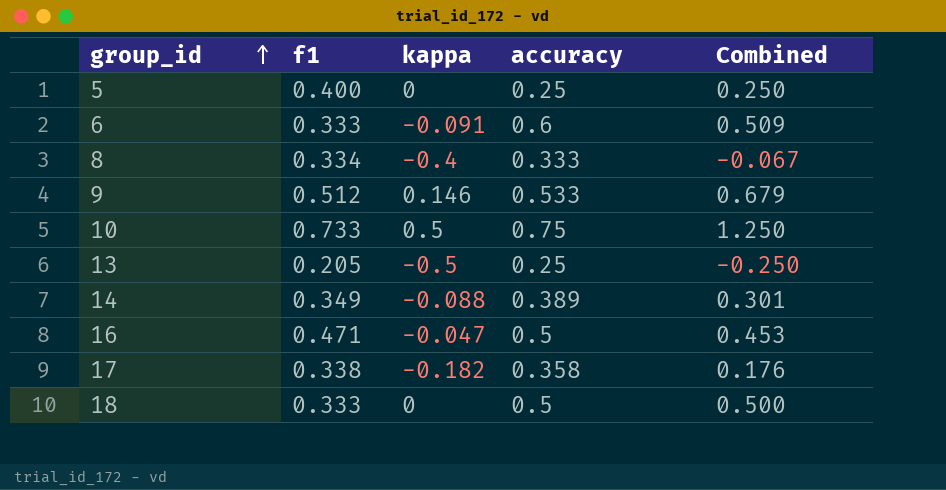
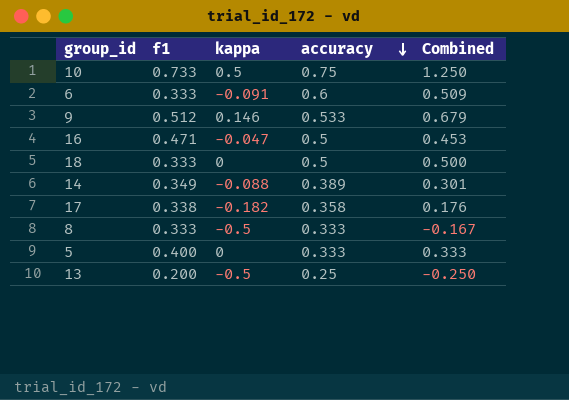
row order: group_id ascending -> accuracy descending
8 | f1: 0.334 -> 0.333
8 | kappa: -0.4 -> -0.5
8 | Combined: -0.067 -> -0.167
5 | accuracy: 0.25 -> 0.333
5 | Combined: 0.250 -> 0.333
13 | f1: 0.205 -> 0.200

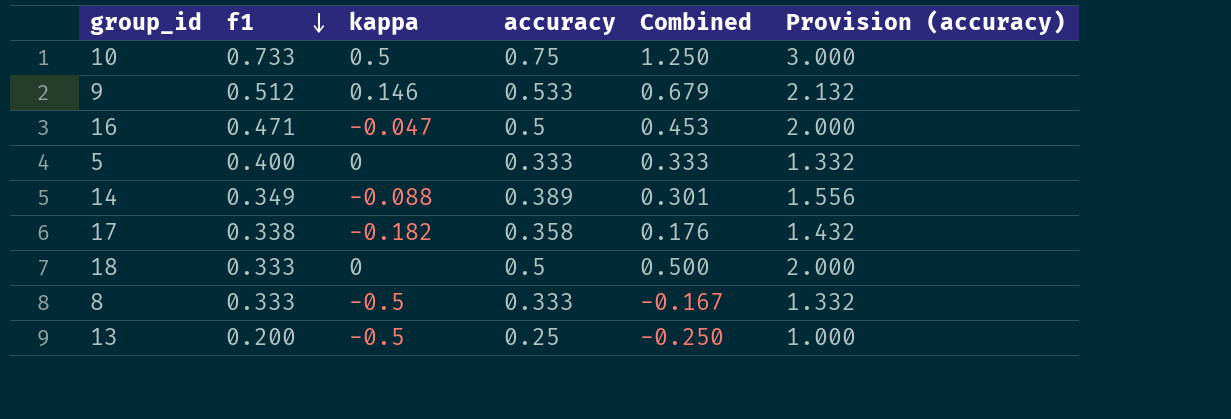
row order: accuracy descending -> f1 descending
column Provision (accuracy) | formula: none -> [accuracy] * 4
row 6: 0.333 | -0.091 | 0.6 | 0.509 -> none

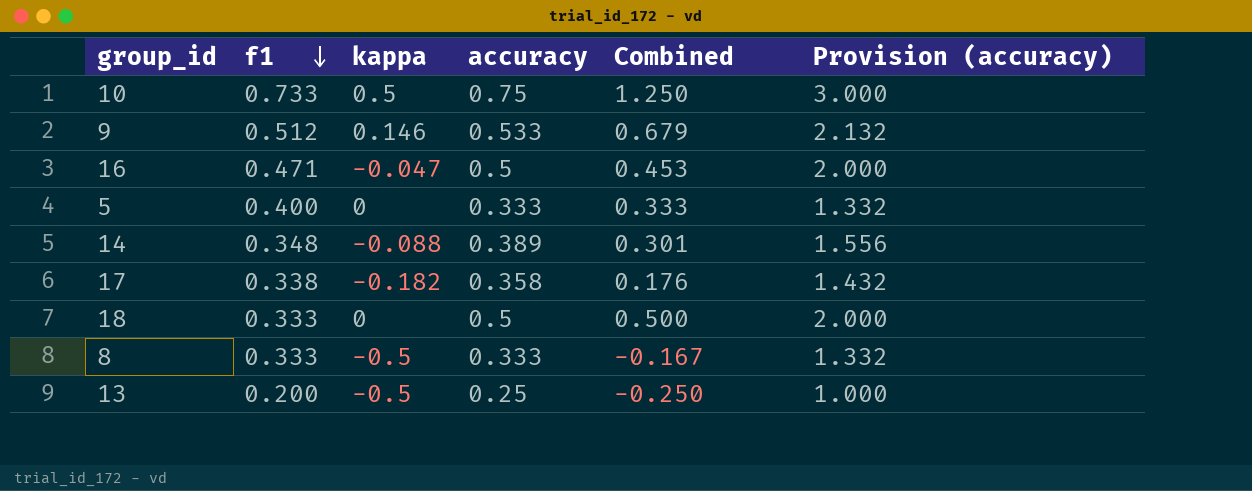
14 | f1: 0.349 -> 0.348

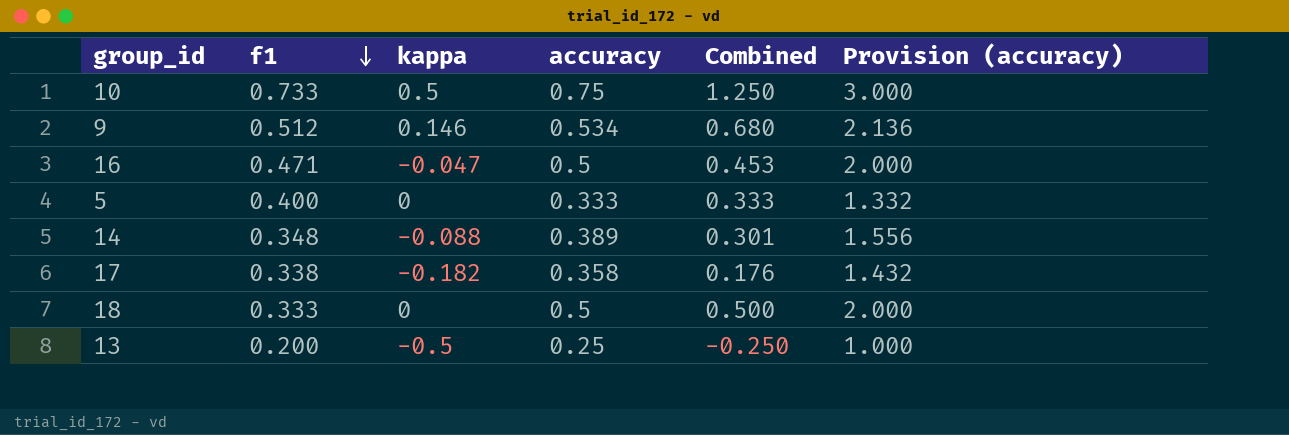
row 8: 0.333 | -0.5 | 0.333 | -0.167 | 1.332 -> none
9 | accuracy: 0.533 -> 0.534
9 | Combined: 0.679 -> 0.680
9 | Provision (accuracy): 2.132 -> 2.136

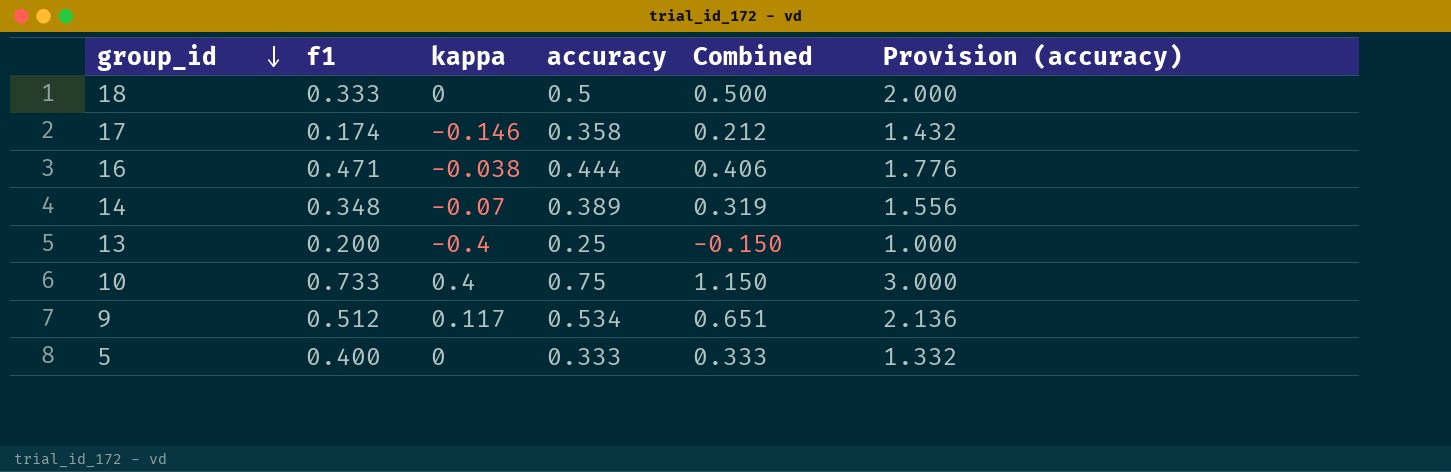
row order: f1 descending -> group_id descending
17 | f1: 0.338 -> 0.174
17 | kappa: -0.182 -> -0.146
17 | Combined: 0.176 -> 0.212
16 | kappa: -0.047 -> -0.038
16 | accuracy: 0.5 -> 0.444
16 | Combined: 0.453 -> 0.406
16 | Provision (accuracy): 2.000 -> 1.776
14 | kappa: -0.088 -> -0.07
14 | Combined: 0.301 -> 0.319
13 | kappa: -0.5 -> -0.4
13 | Combined: -0.250 -> -0.150
10 | kappa: 0.5 -> 0.4
10 | Combined: 1.250 -> 1.150
9 | kappa: 0.146 -> 0.117
9 | Combined: 0.680 -> 0.651

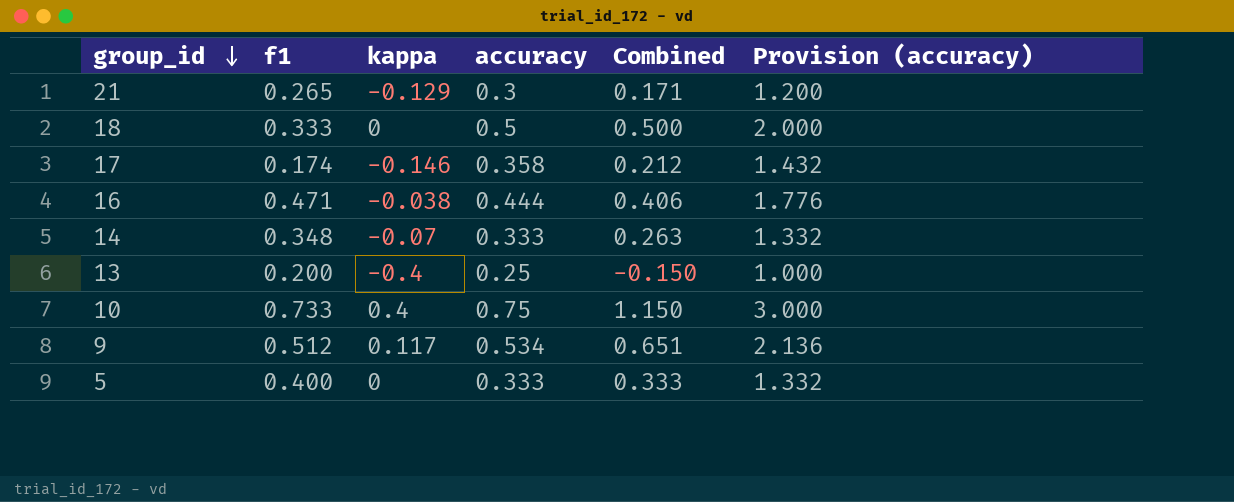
row 21: none -> 0.265 | -0.129 | 0.3 | 0.171 | 1.200
14 | accuracy: 0.389 -> 0.333
14 | Combined: 0.319 -> 0.263
14 | Provision (accuracy): 1.556 -> 1.332

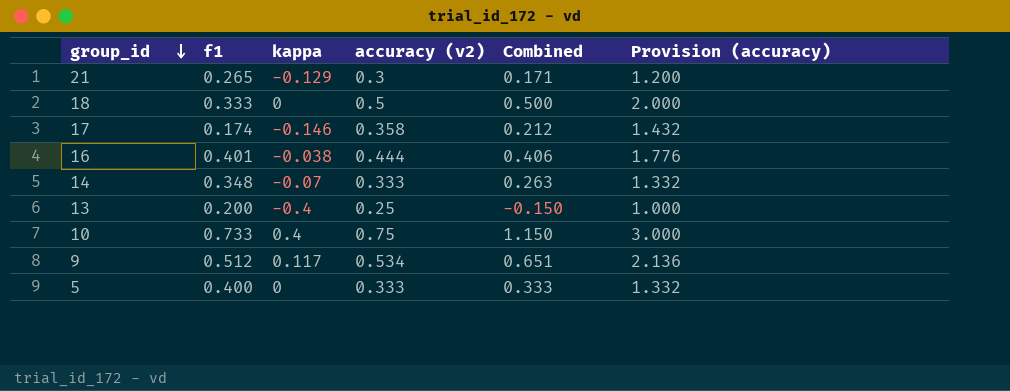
column name: accuracy -> accuracy (v2)
16 | f1: 0.471 -> 0.401

